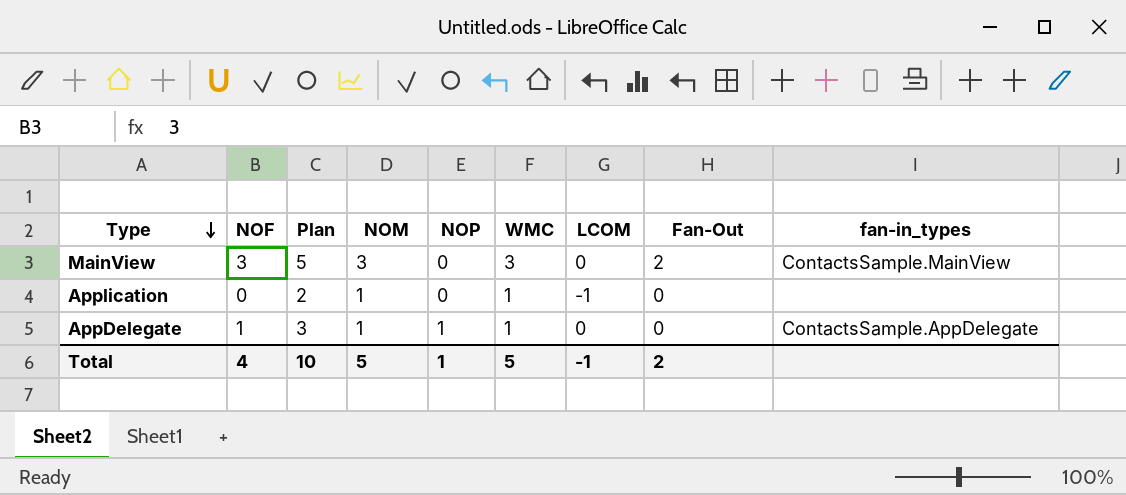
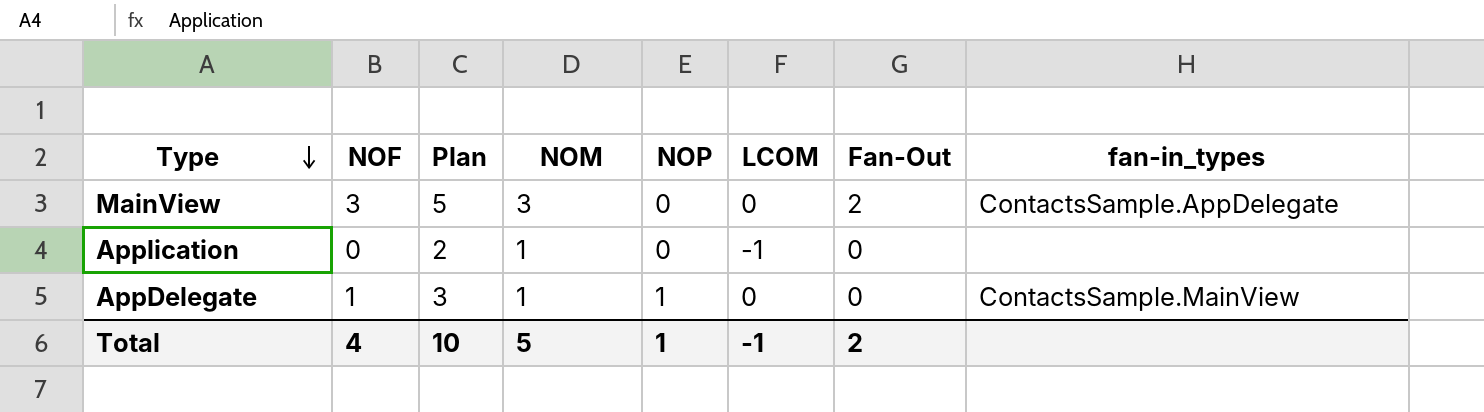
column WMC | position: 6 -> none
MainView | fan-in_types: ContactsSample.MainView -> ContactsSample.AppDelegate
AppDelegate | fan-in_types: ContactsSample.AppDelegate -> ContactsSample.MainView

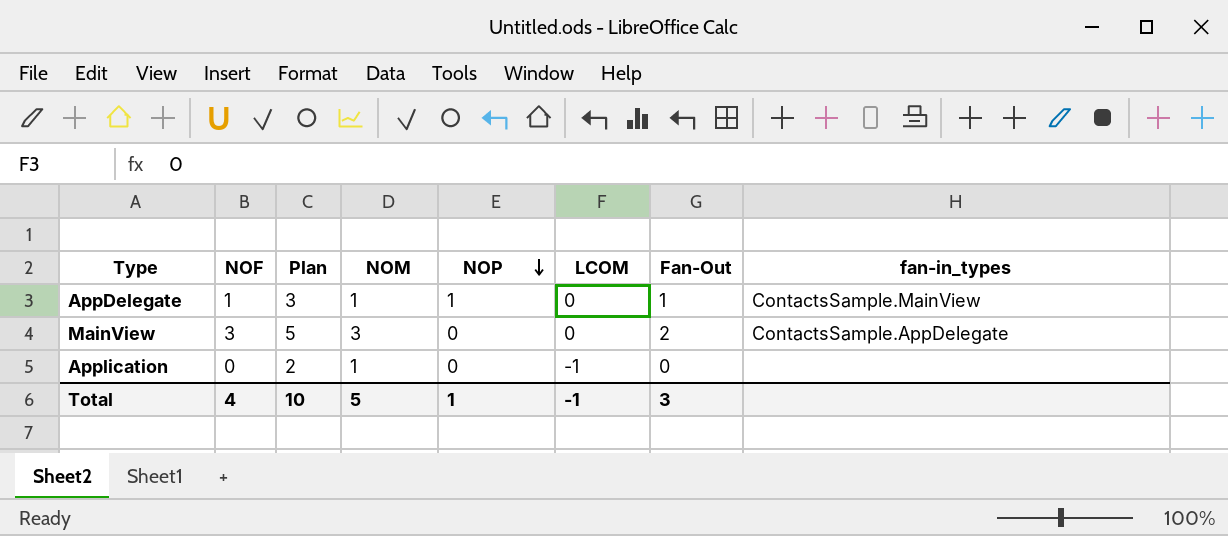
row order: Type descending -> NOP descending
AppDelegate | Fan-Out: 0 -> 1
Total | Fan-Out: 2 -> 3

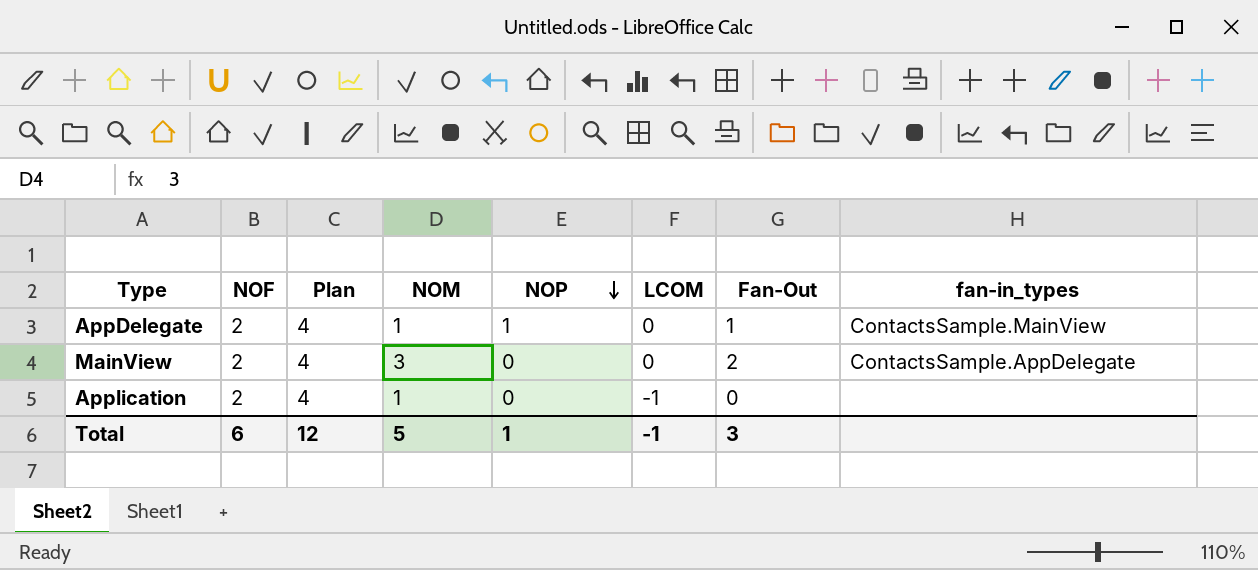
AppDelegate | NOF: 1 -> 2
AppDelegate | Plan: 3 -> 4
MainView | NOF: 3 -> 2
MainView | Plan: 5 -> 4
Application | NOF: 0 -> 2
Application | Plan: 2 -> 4
Total | NOF: 4 -> 6
Total | Plan: 10 -> 12

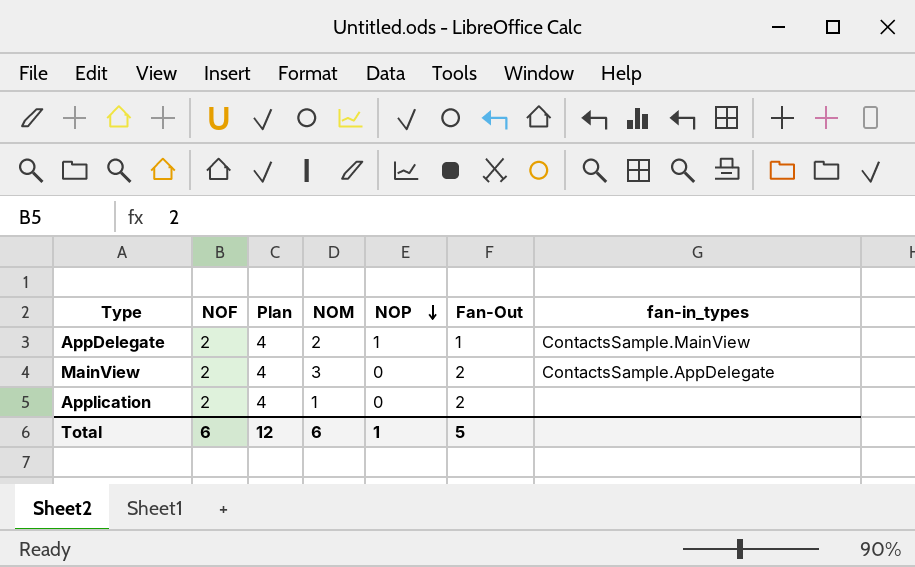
column LCOM | position: 6 -> none
AppDelegate | NOM: 1 -> 2
Application | Fan-Out: 0 -> 2
Total | NOM: 5 -> 6
Total | Fan-Out: 3 -> 5

